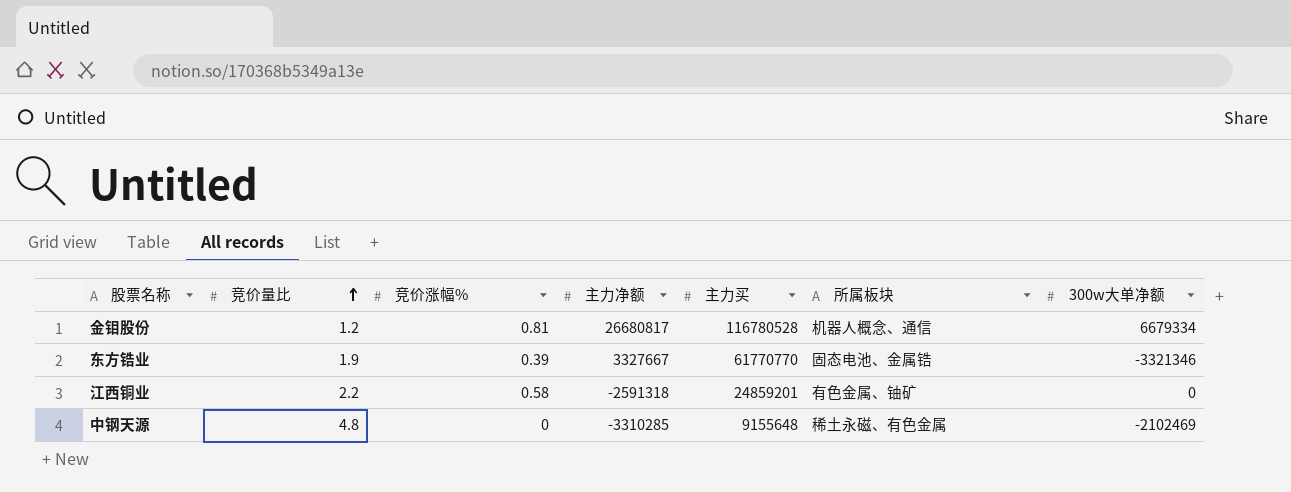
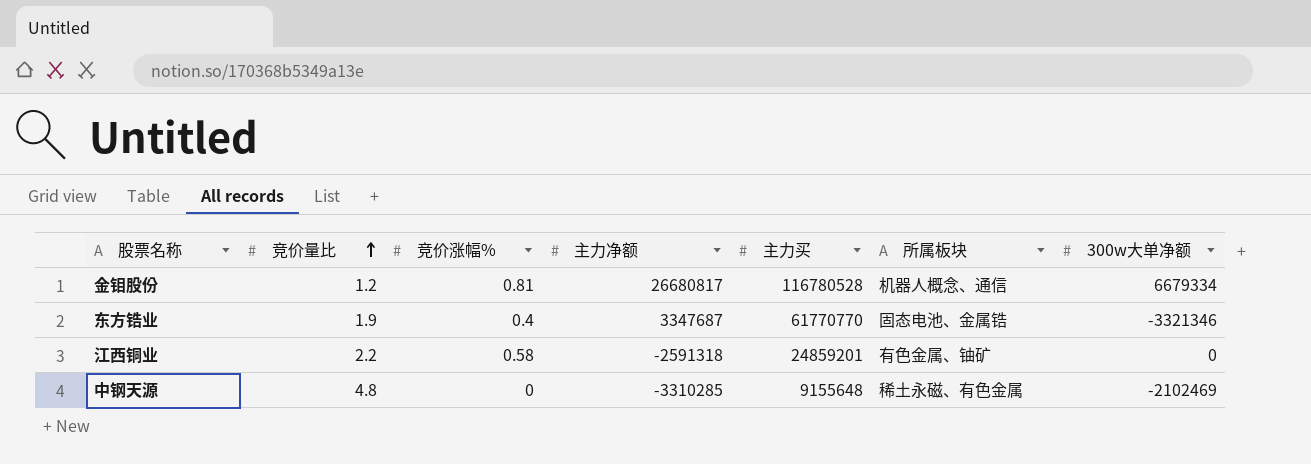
东方锆业 | 竞价涨幅%: 0.39 -> 0.4
东方锆业 | 主力净额: 3327667 -> 3347687

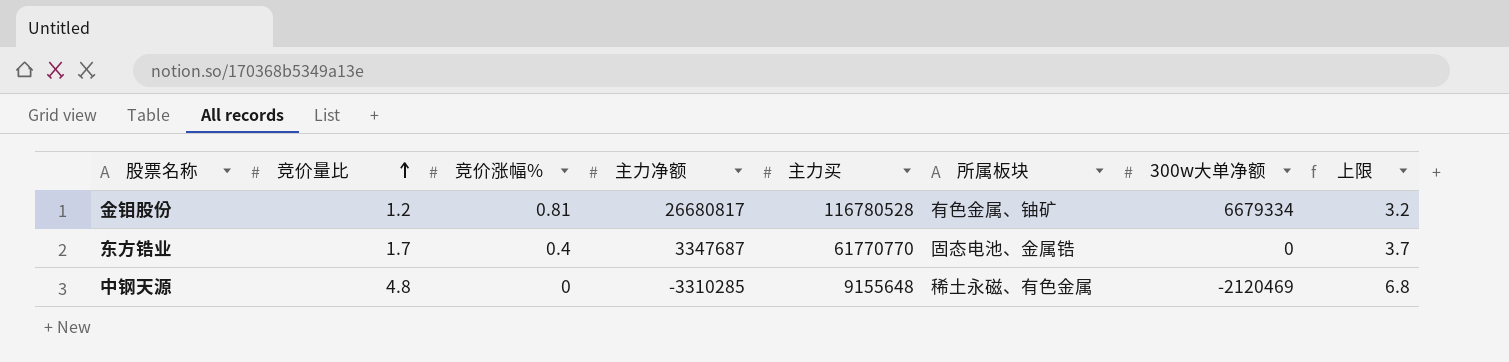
column 上限 | formula: none -> [竞价量比] + 2
row 江西铜业: 2.2 | 0.58 | -2591318 | 24859201 | 有色金属、铀矿 | 0 -> none
金钼股份 | 所属板块: 机器人概念、通信 -> 有色金属、铀矿
东方锆业 | 竞价量比: 1.9 -> 1.7
东方锆业 | 300w大单净额: -3321346 -> 0
中钢天源 | 300w大单净额: -2102469 -> -2120469

